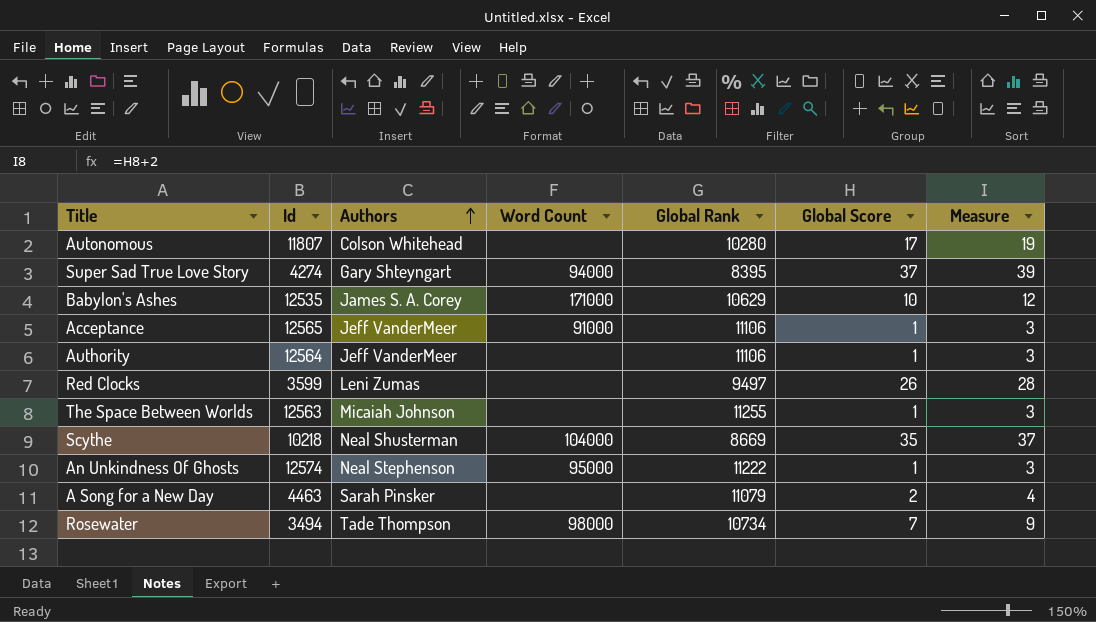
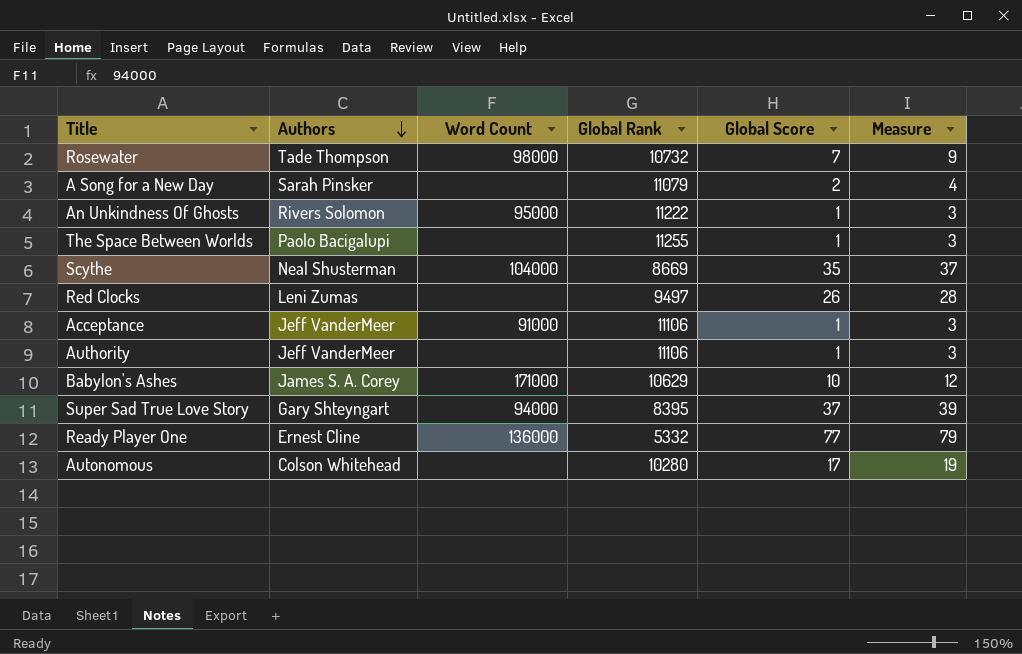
row order: Authors ascending -> Authors descending
column Id | position: 2 -> none
Rosewater | Global Rank: 10734 -> 10732
An Unkindness Of Ghosts | Authors: Neal Stephenson -> Rivers Solomon
The Space Between Worlds | Authors: Micaiah Johnson -> Paolo Bacigalupi
row Ready Player One: none -> Ernest Cline | 136000 | 5332 | 77 | 79

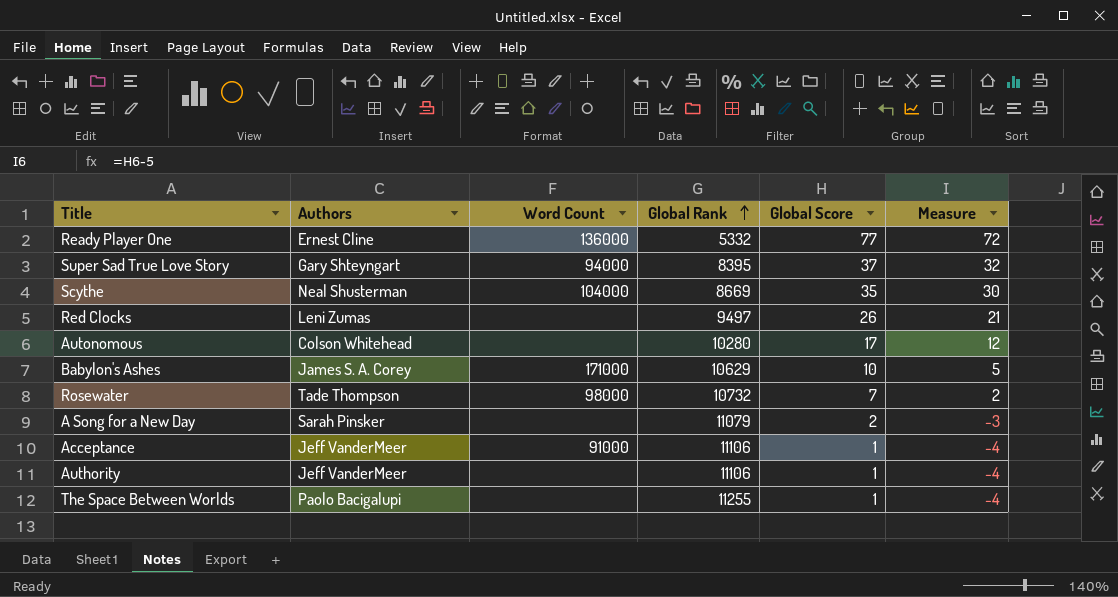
row order: Authors descending -> Global Rank ascending
column Measure | formula: [Global Score] + 2 -> [Global Score] - 5
row An Unkindness Of Ghosts: Rivers Solomon | 95000 | 11222 | 1 | 3 -> none

